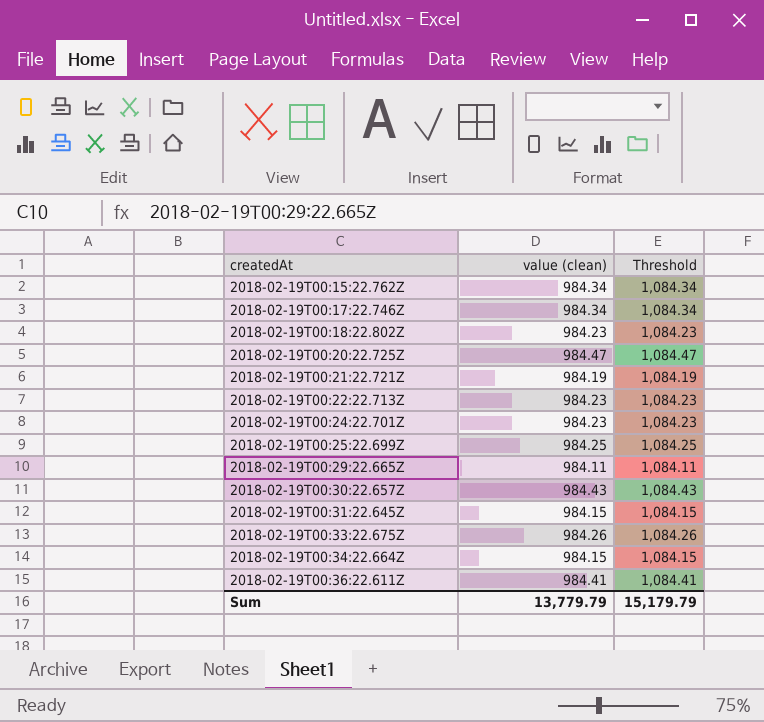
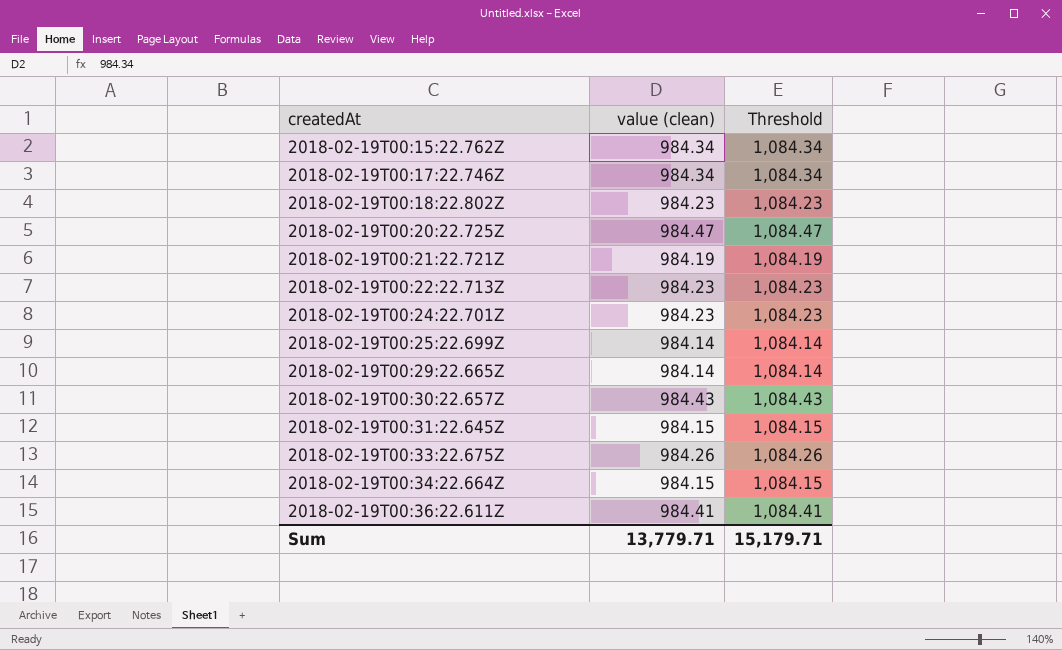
2018-02-19T00:25:22.699Z | value (clean): 984.25 -> 984.14
2018-02-19T00:25:22.699Z | Threshold: 1,084.25 -> 1,084.14
2018-02-19T00:29:22.665Z | value (clean): 984.11 -> 984.14
2018-02-19T00:29:22.665Z | Threshold: 1,084.11 -> 1,084.14
Sum | value (clean): 13,779.79 -> 13,779.71
Sum | Threshold: 15,179.79 -> 15,179.71

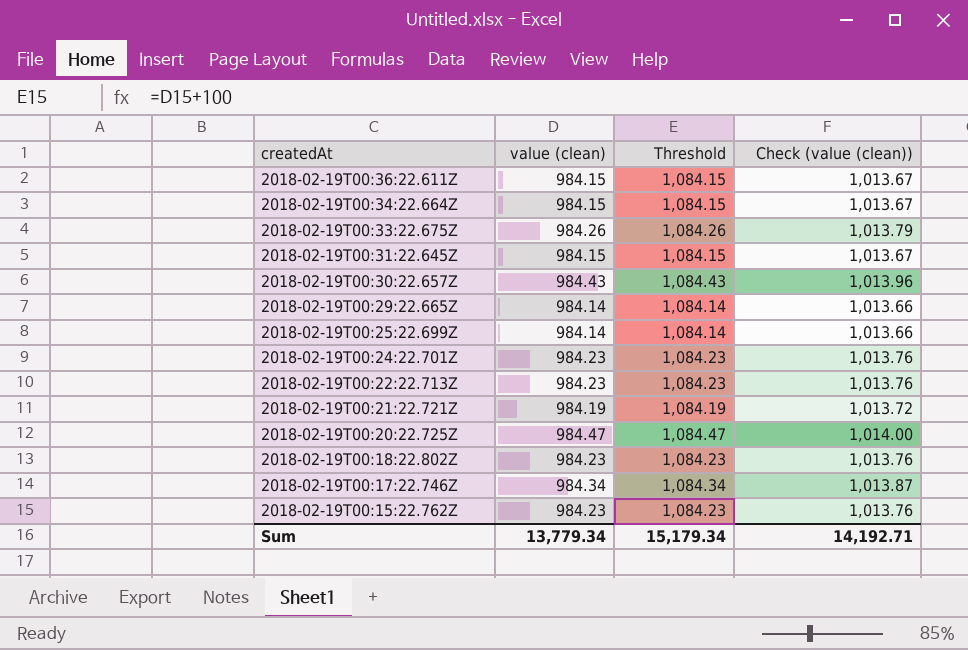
row order: createdAt ascending -> createdAt descending
column Check (value (clean)) | formula: none -> [value (clean)] * 1.03
2018-02-19T00:36:22.611Z | value (clean): 984.41 -> 984.15
2018-02-19T00:36:22.611Z | Threshold: 1,084.41 -> 1,084.15
2018-02-19T00:15:22.762Z | value (clean): 984.34 -> 984.23
2018-02-19T00:15:22.762Z | Threshold: 1,084.34 -> 1,084.23
Sum | value (clean): 13,779.71 -> 13,779.34
Sum | Threshold: 15,179.71 -> 15,179.34

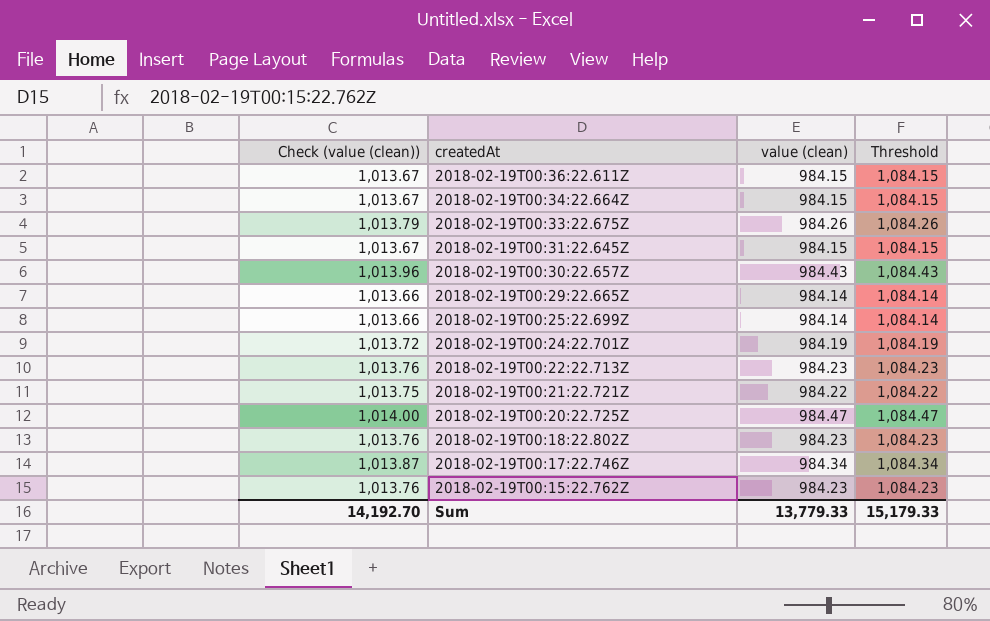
column Check (value (clean)) | position: 4 -> 1
2018-02-19T00:24:22.701Z | Check (value (clean)): 1,013.76 -> 1,013.72
2018-02-19T00:24:22.701Z | value (clean): 984.23 -> 984.19
2018-02-19T00:24:22.701Z | Threshold: 1,084.23 -> 1,084.19
2018-02-19T00:21:22.721Z | Check (value (clean)): 1,013.72 -> 1,013.75
2018-02-19T00:21:22.721Z | value (clean): 984.19 -> 984.22
2018-02-19T00:21:22.721Z | Threshold: 1,084.19 -> 1,084.22
Sum | Check (value (clean)): 14,192.71 -> 14,192.70
Sum | value (clean): 13,779.34 -> 13,779.33
Sum | Threshold: 15,179.34 -> 15,179.33

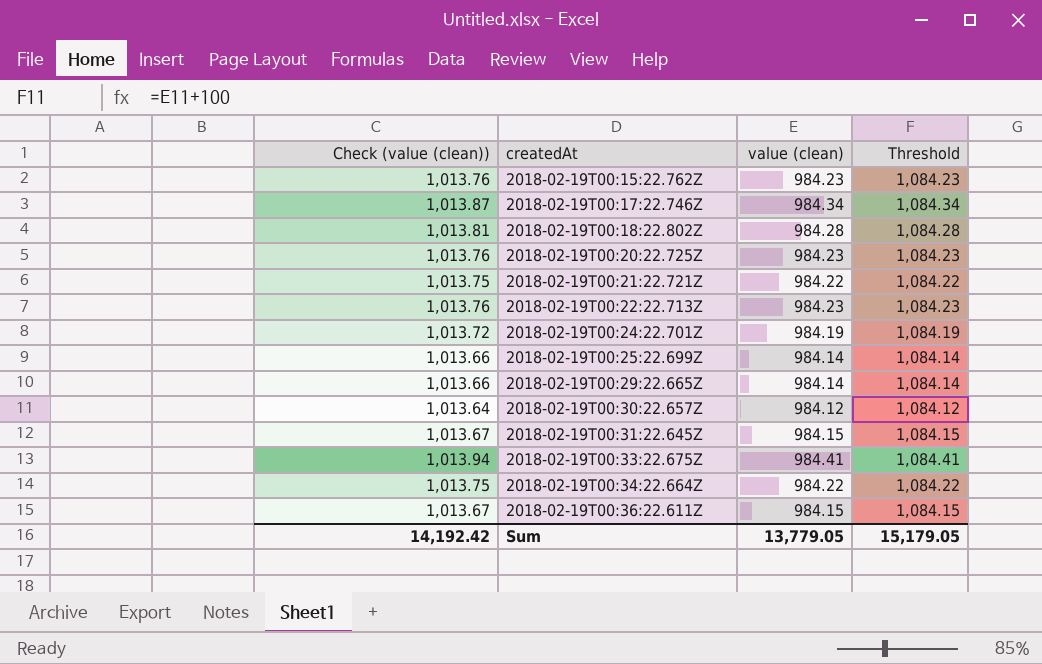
row order: createdAt descending -> createdAt ascending
2018-02-19T00:18:22.802Z | Check (value (clean)): 1,013.76 -> 1,013.81
2018-02-19T00:18:22.802Z | value (clean): 984.23 -> 984.28
2018-02-19T00:18:22.802Z | Threshold: 1,084.23 -> 1,084.28
2018-02-19T00:20:22.725Z | Check (value (clean)): 1,014.00 -> 1,013.76
2018-02-19T00:20:22.725Z | value (clean): 984.47 -> 984.23
2018-02-19T00:20:22.725Z | Threshold: 1,084.47 -> 1,084.23
2018-02-19T00:30:22.657Z | Check (value (clean)): 1,013.96 -> 1,013.64
2018-02-19T00:30:22.657Z | value (clean): 984.43 -> 984.12
2018-02-19T00:30:22.657Z | Threshold: 1,084.43 -> 1,084.12
2018-02-19T00:33:22.675Z | Check (value (clean)): 1,013.79 -> 1,013.94
2018-02-19T00:33:22.675Z | value (clean): 984.26 -> 984.41
2018-02-19T00:33:22.675Z | Threshold: 1,084.26 -> 1,084.41
2018-02-19T00:34:22.664Z | Check (value (clean)): 1,013.67 -> 1,013.75
2018-02-19T00:34:22.664Z | value (clean): 984.15 -> 984.22
2018-02-19T00:34:22.664Z | Threshold: 1,084.15 -> 1,084.22
Sum | Check (value (clean)): 14,192.70 -> 14,192.42
Sum | value (clean): 13,779.33 -> 13,779.05
Sum | Threshold: 15,179.33 -> 15,179.05

